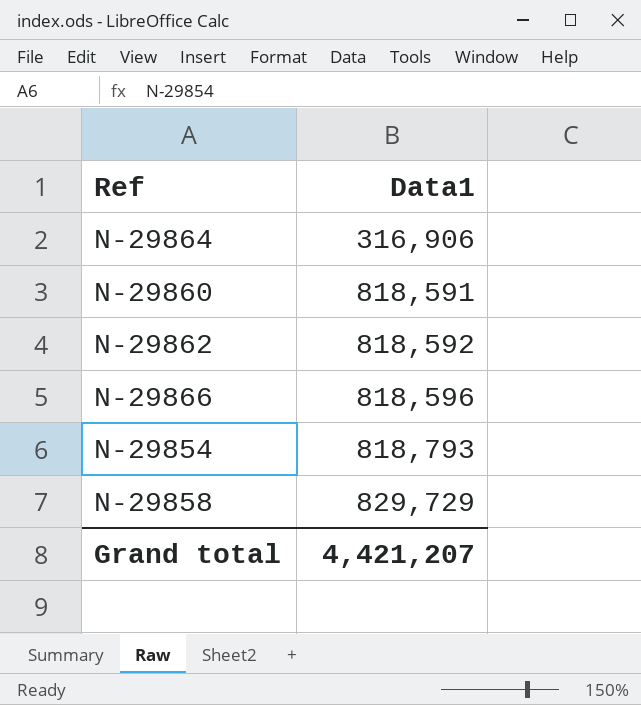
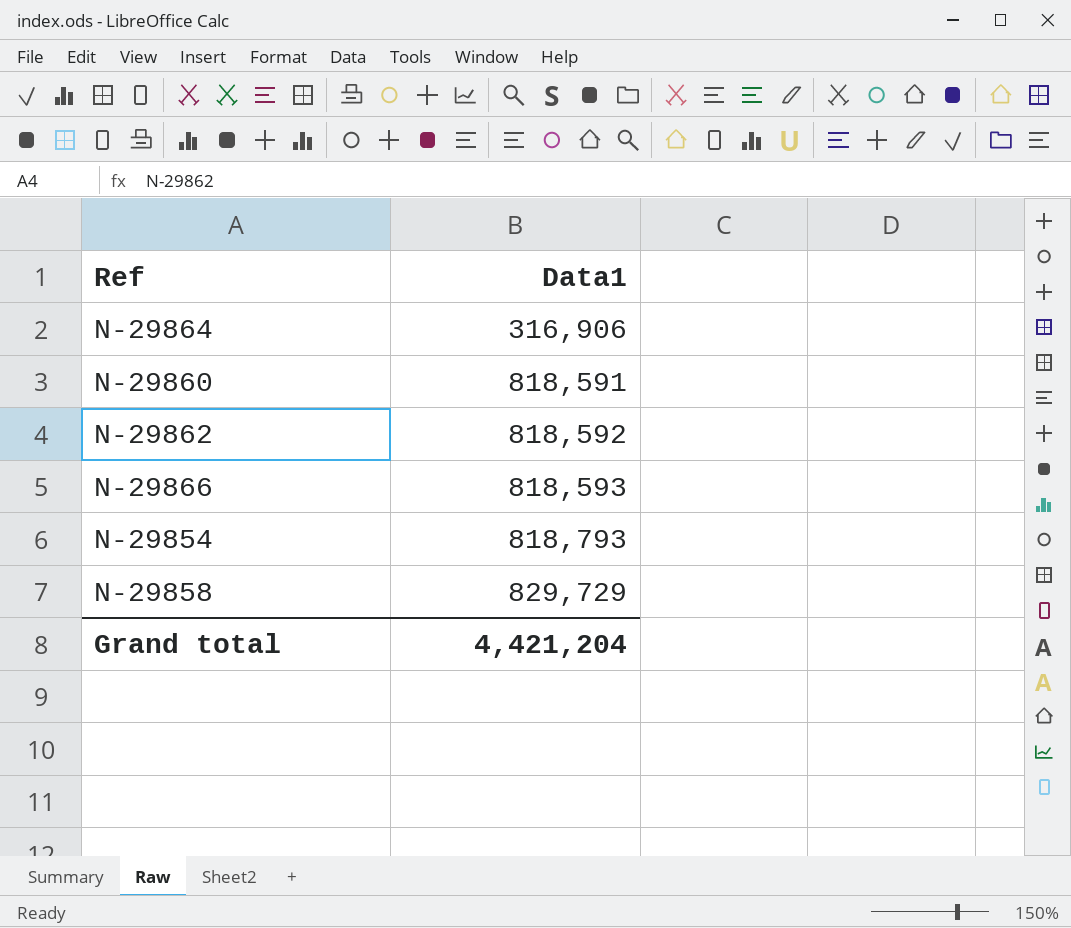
N-29866 | Data1: 818,596 -> 818,593
Grand total | Data1: 4,421,207 -> 4,421,204

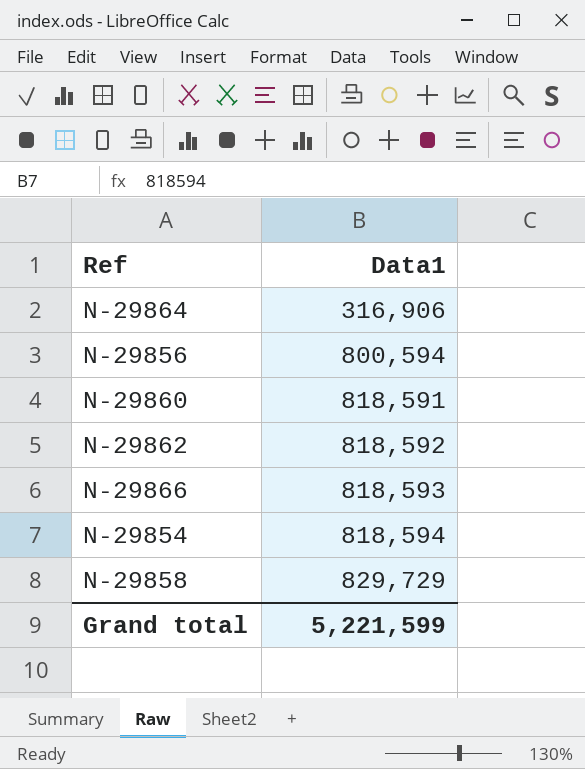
row N-29856: none -> 800,594
N-29854 | Data1: 818,793 -> 818,594
Grand total | Data1: 4,421,204 -> 5,221,599

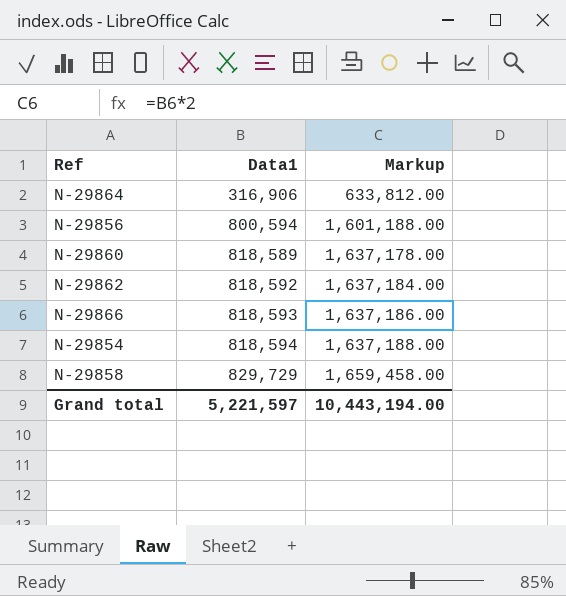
column Markup | formula: none -> [Data1] * 2
N-29860 | Data1: 818,591 -> 818,589
Grand total | Data1: 5,221,599 -> 5,221,597

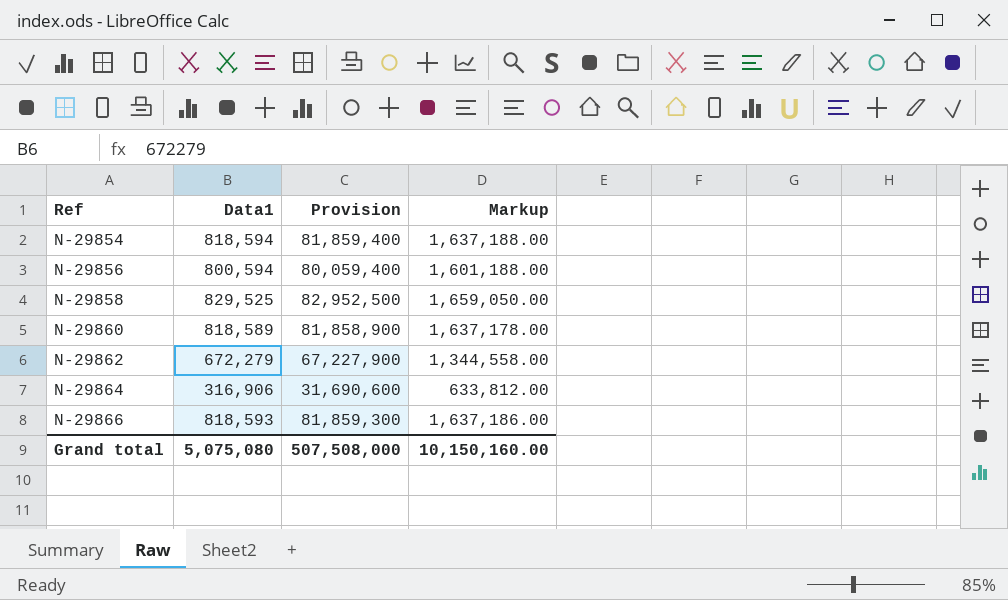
row order: Data1 ascending -> Ref ascending
column Provision | formula: none -> [Data1] * 100
N-29858 | Data1: 829,729 -> 829,525
N-29858 | Markup: 1,659,458.00 -> 1,659,050.00
N-29862 | Data1: 818,592 -> 672,279
N-29862 | Markup: 1,637,184.00 -> 1,344,558.00
Grand total | Data1: 5,221,597 -> 5,075,080
Grand total | Markup: 10,443,194.00 -> 10,150,160.00

